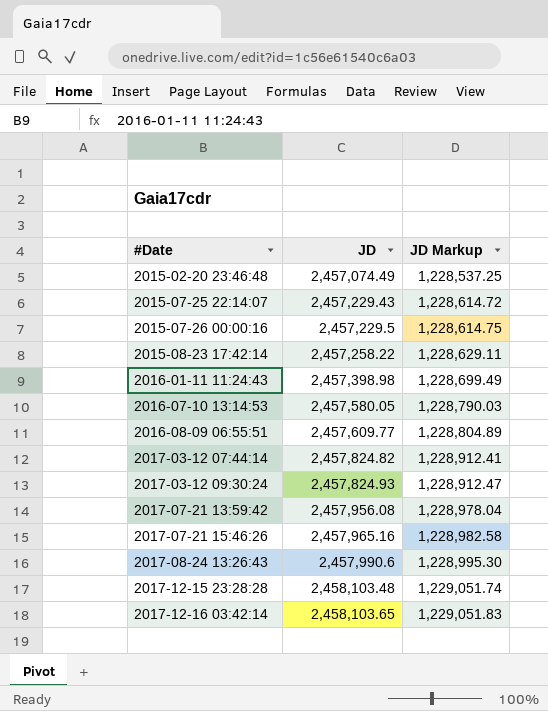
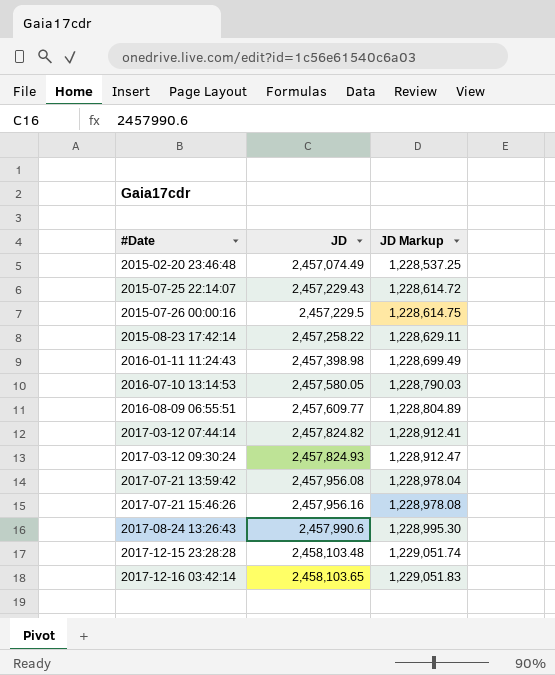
2017-07-21 15:46:26 | JD: 2,457,965.16 -> 2,457,956.16
2017-07-21 15:46:26 | JD Markup: 1,228,982.58 -> 1,228,978.08

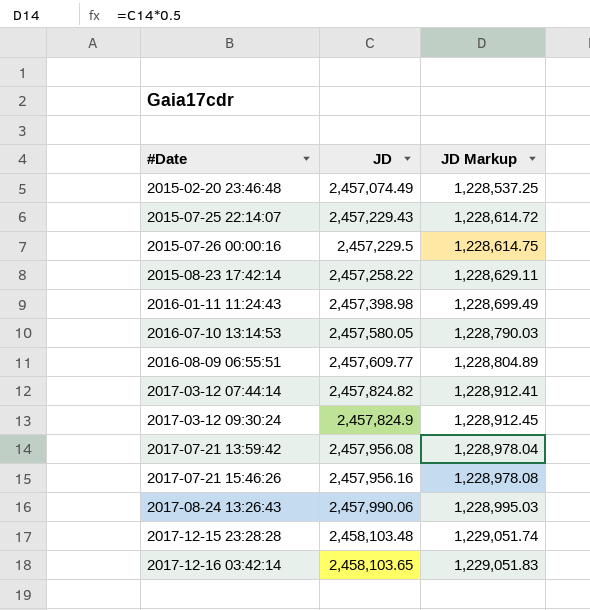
2017-03-12 09:30:24 | JD: 2,457,824.93 -> 2,457,824.9
2017-03-12 09:30:24 | JD Markup: 1,228,912.47 -> 1,228,912.45
2017-08-24 13:26:43 | JD: 2,457,990.6 -> 2,457,990.06
2017-08-24 13:26:43 | JD Markup: 1,228,995.30 -> 1,228,995.03

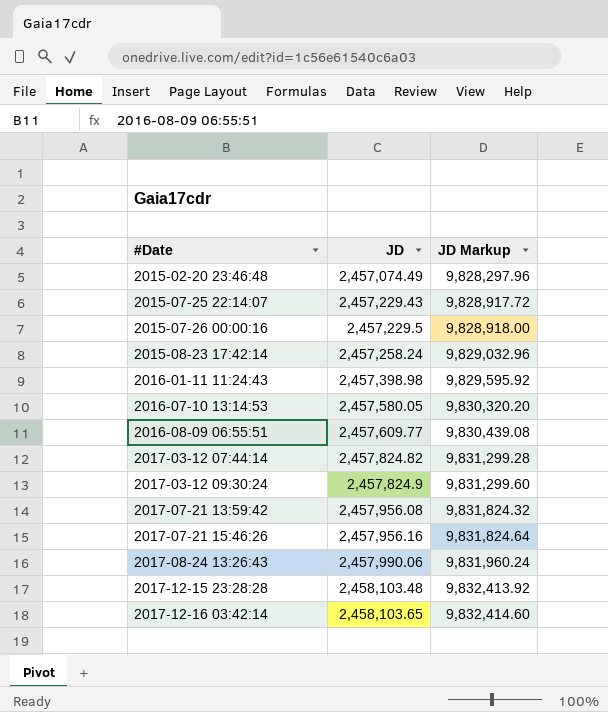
column JD Markup | formula: [JD] * 0.5 -> [JD] * 4
2015-08-23 17:42:14 | JD: 2,457,258.22 -> 2,457,258.24

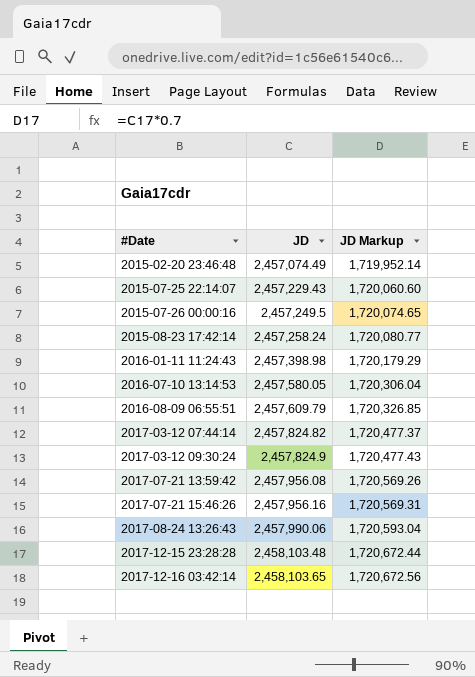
column JD Markup | formula: [JD] * 4 -> [JD] * 0.7
2015-07-26 00:00:16 | JD: 2,457,229.5 -> 2,457,249.5
2016-08-09 06:55:51 | JD: 2,457,609.77 -> 2,457,609.79

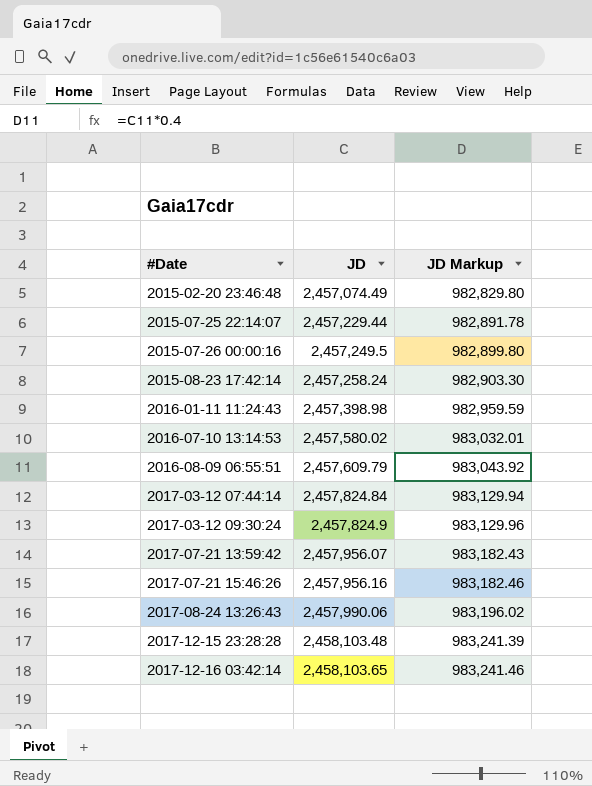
column JD Markup | formula: [JD] * 0.7 -> [JD] * 0.4
2015-07-25 22:14:07 | JD: 2,457,229.43 -> 2,457,229.44
2016-07-10 13:14:53 | JD: 2,457,580.05 -> 2,457,580.02
2017-03-12 07:44:14 | JD: 2,457,824.82 -> 2,457,824.84
2017-07-21 13:59:42 | JD: 2,457,956.08 -> 2,457,956.07

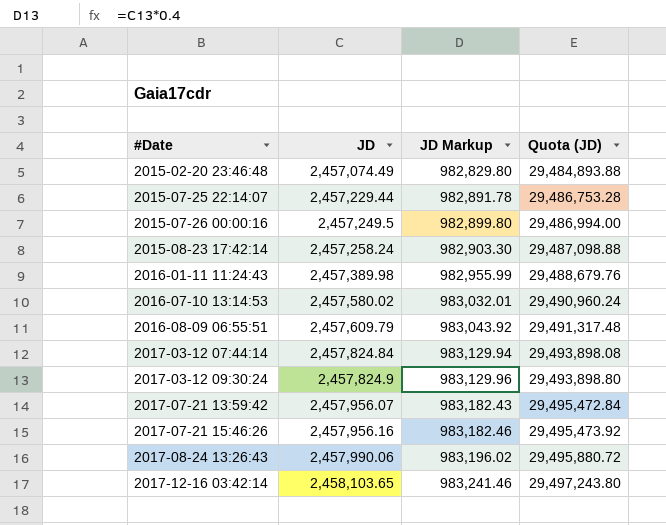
column Quota (JD) | formula: none -> [JD] * 12
row 2017-12-15 23:28:28: 2,458,103.48 | 983,241.39 -> none
2016-01-11 11:24:43 | JD: 2,457,398.98 -> 2,457,389.98
2016-01-11 11:24:43 | JD Markup: 982,959.59 -> 982,955.99

